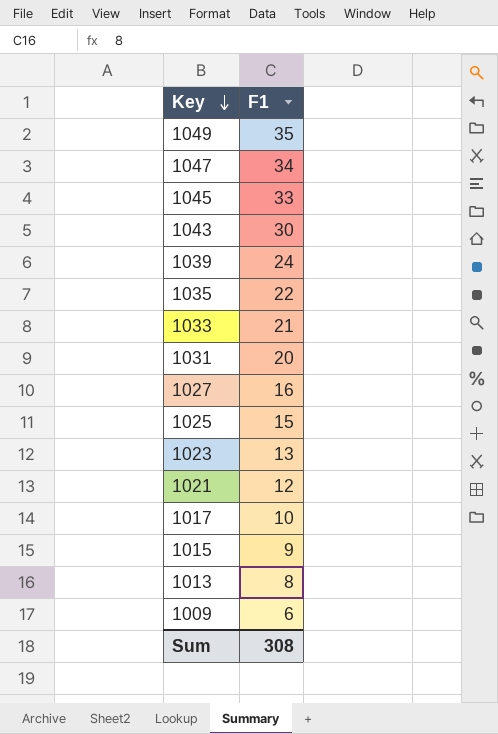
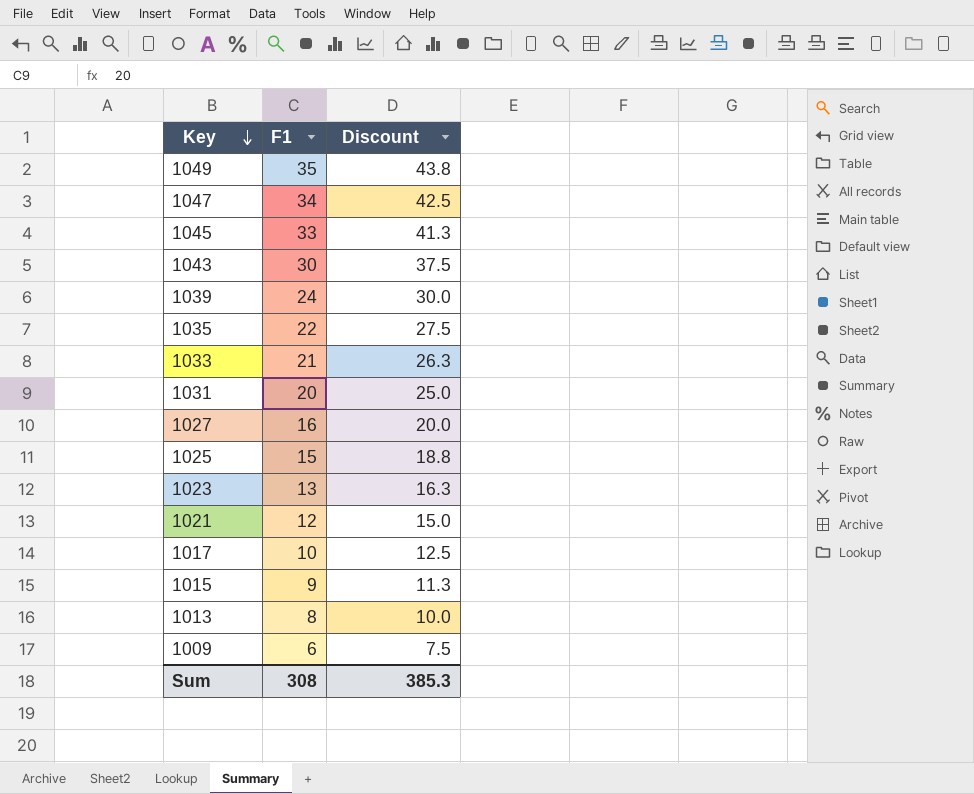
column Discount | formula: none -> [F1] * 1.25

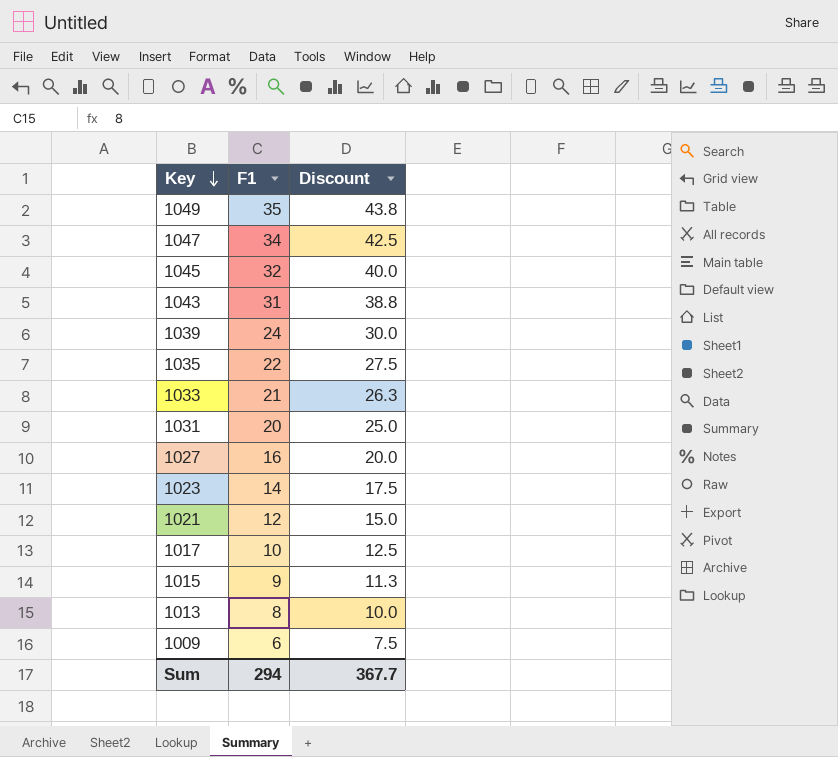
row 1025: 15 | 18.8 -> none
1045 | F1: 33 -> 32
1045 | Discount: 41.3 -> 40.0
1043 | F1: 30 -> 31
1043 | Discount: 37.5 -> 38.8
1023 | F1: 13 -> 14
1023 | Discount: 16.3 -> 17.5
Sum | F1: 308 -> 294
Sum | Discount: 385.3 -> 367.7

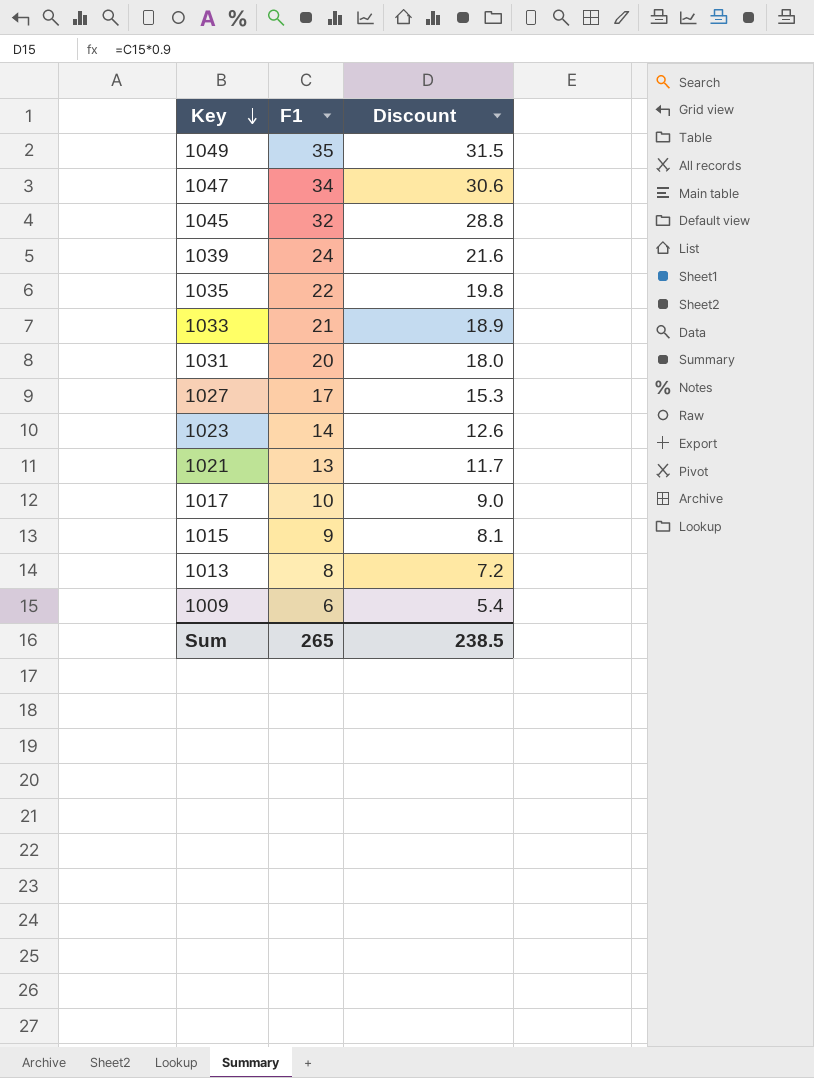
column Discount | formula: [F1] * 1.25 -> [F1] * 0.9
row 1043: 31 | 38.8 -> none
1027 | F1: 16 -> 17
1021 | F1: 12 -> 13
Sum | F1: 294 -> 265
Sum | Discount: 367.7 -> 238.5

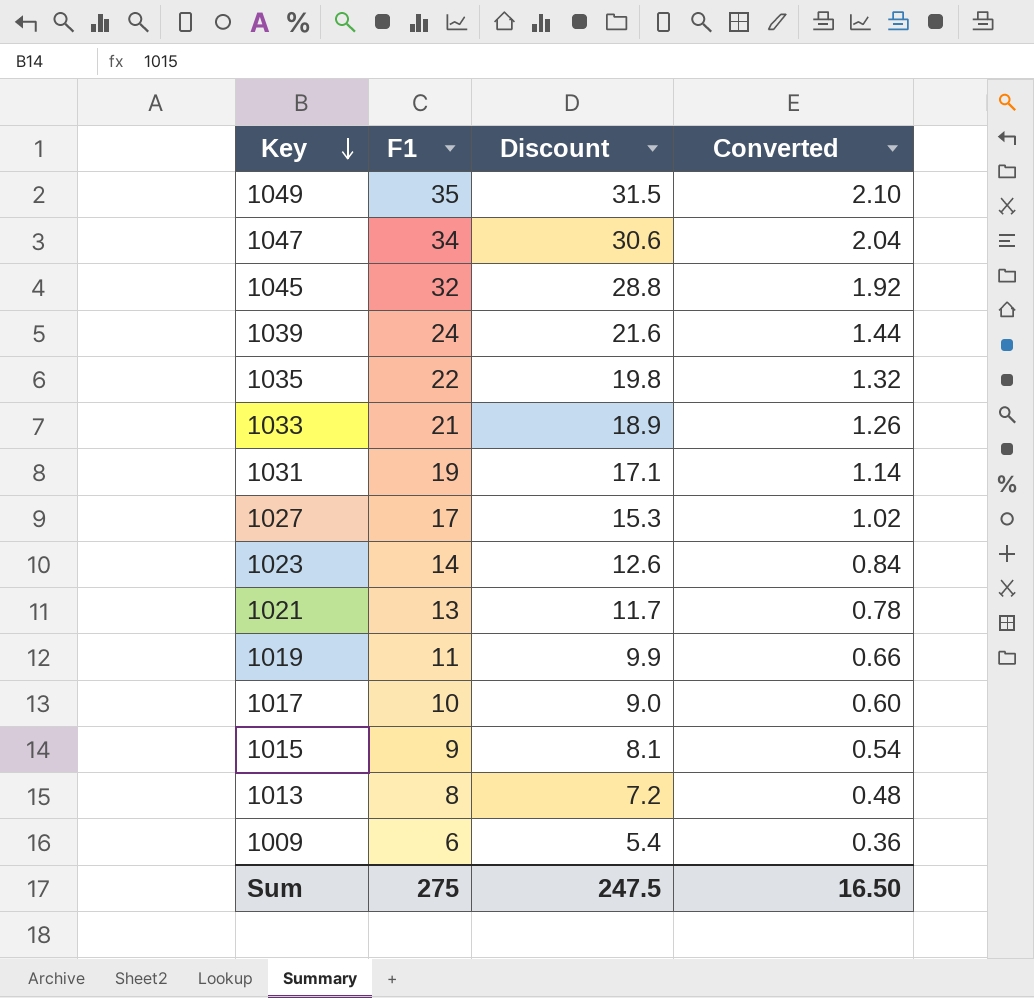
column Converted | formula: none -> [F1] * 0.06
1031 | F1: 20 -> 19
1031 | Discount: 18.0 -> 17.1
row 1019: none -> 11 | 9.9 | 0.66
Sum | F1: 265 -> 275
Sum | Discount: 238.5 -> 247.5

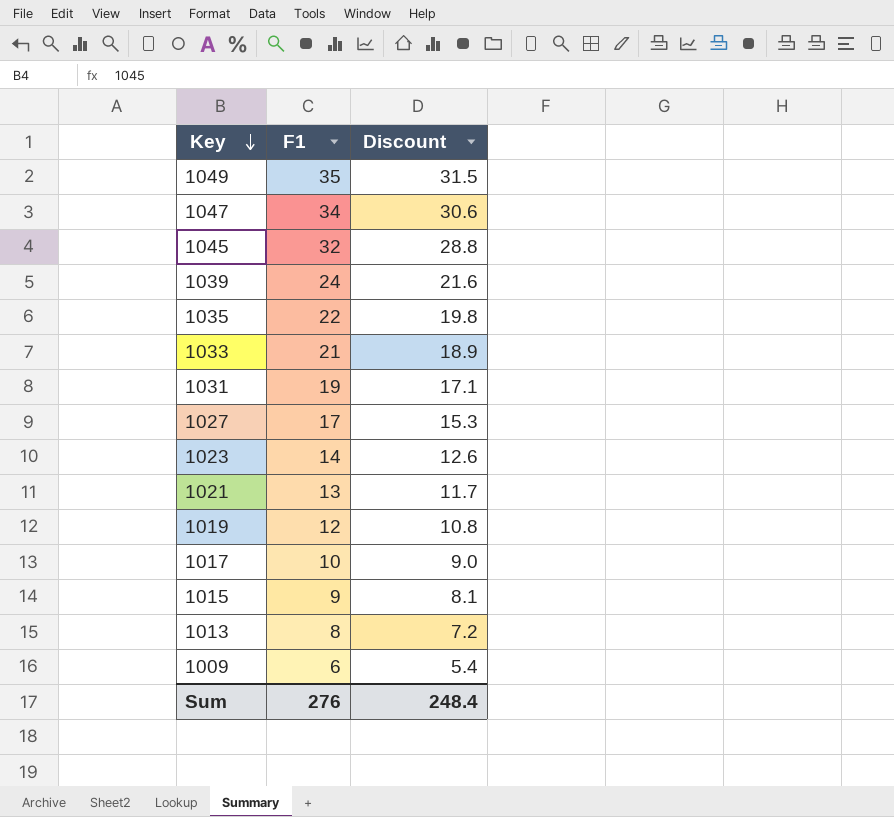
column Converted | formula: [F1] * 0.06 -> none
1019 | F1: 11 -> 12
1019 | Discount: 9.9 -> 10.8
Sum | F1: 275 -> 276
Sum | Discount: 247.5 -> 248.4

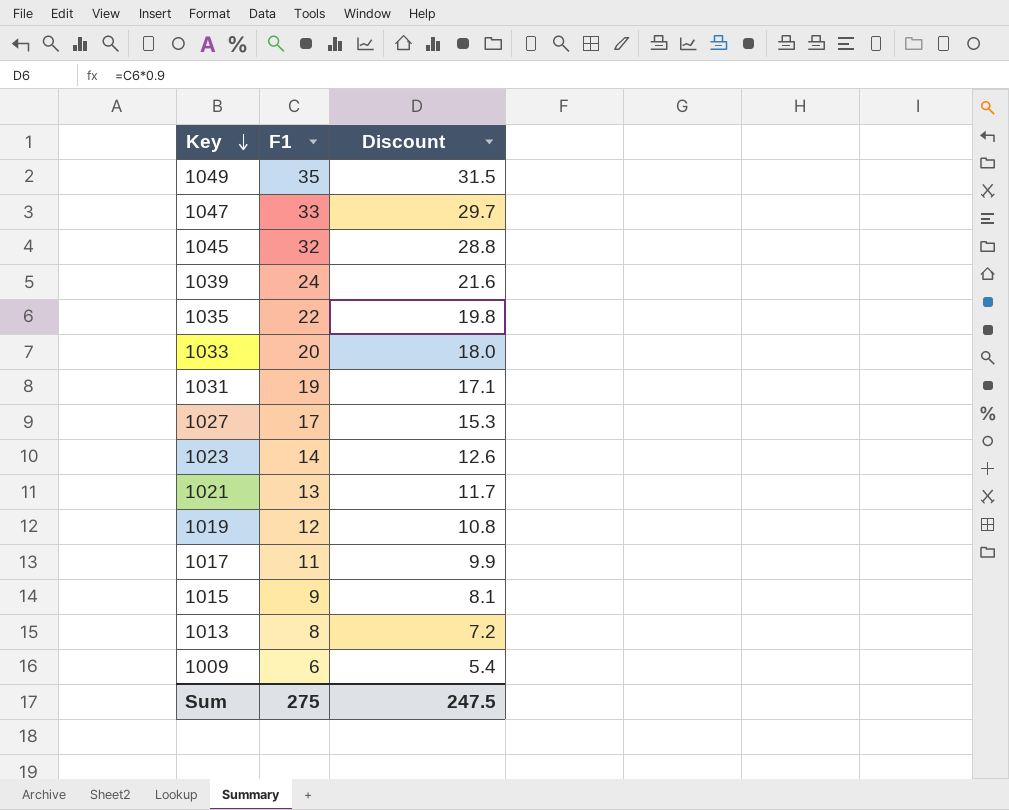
1047 | F1: 34 -> 33
1047 | Discount: 30.6 -> 29.7
1033 | F1: 21 -> 20
1033 | Discount: 18.9 -> 18.0
1017 | F1: 10 -> 11
1017 | Discount: 9.0 -> 9.9
Sum | F1: 276 -> 275
Sum | Discount: 248.4 -> 247.5

